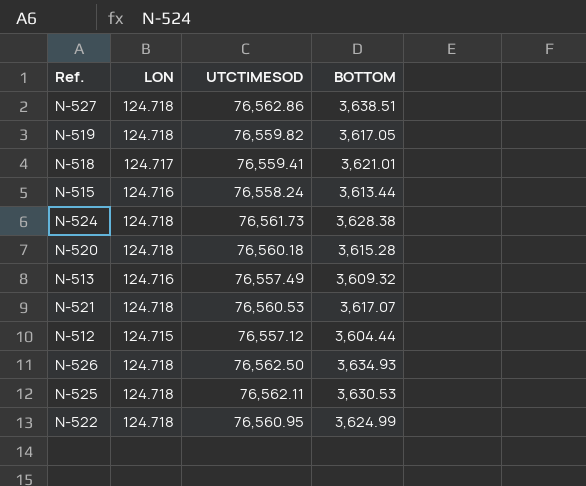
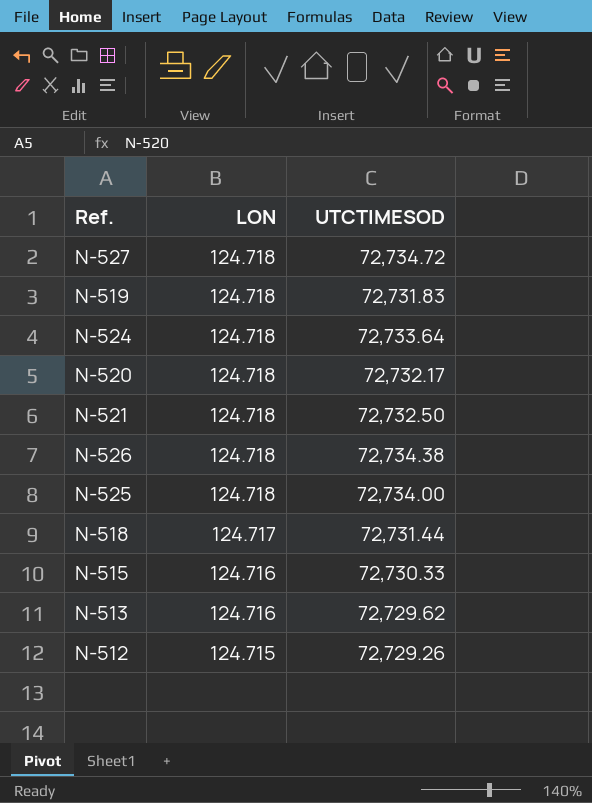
row order: none -> LON descending
column BOTTOM | position: 4 -> none
row N-522: 124.718 | 76,560.95 | 3,624.99 -> none
N-527 | UTCTIMESOD: 76,562.86 -> 72,734.72
N-519 | UTCTIMESOD: 76,559.82 -> 72,731.83
N-524 | UTCTIMESOD: 76,561.73 -> 72,733.64
N-520 | UTCTIMESOD: 76,560.18 -> 72,732.17
N-521 | UTCTIMESOD: 76,560.53 -> 72,732.50
N-526 | UTCTIMESOD: 76,562.50 -> 72,734.38
N-525 | UTCTIMESOD: 76,562.11 -> 72,734.00
N-518 | UTCTIMESOD: 76,559.41 -> 72,731.44
N-515 | UTCTIMESOD: 76,558.24 -> 72,730.33
N-513 | UTCTIMESOD: 76,557.49 -> 72,729.62
N-512 | UTCTIMESOD: 76,557.12 -> 72,729.26

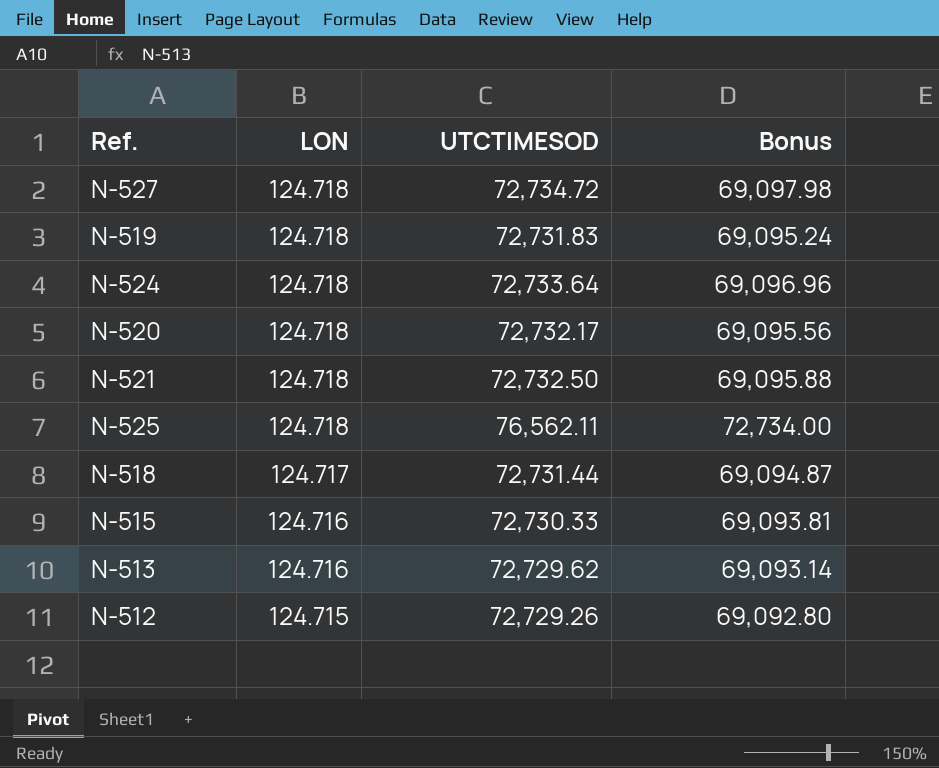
column Bonus | formula: none -> [UTCTIMESOD] * 0.95
row N-526: 124.718 | 72,734.38 -> none
N-525 | UTCTIMESOD: 72,734.00 -> 76,562.11

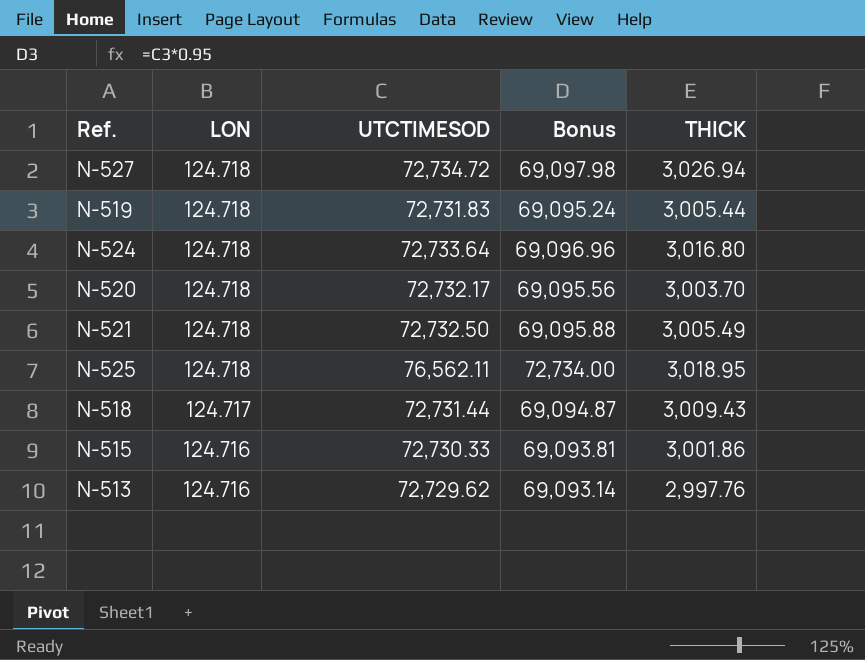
column THICK | position: none -> 5
row N-512: 124.715 | 72,729.26 | 69,092.80 -> none

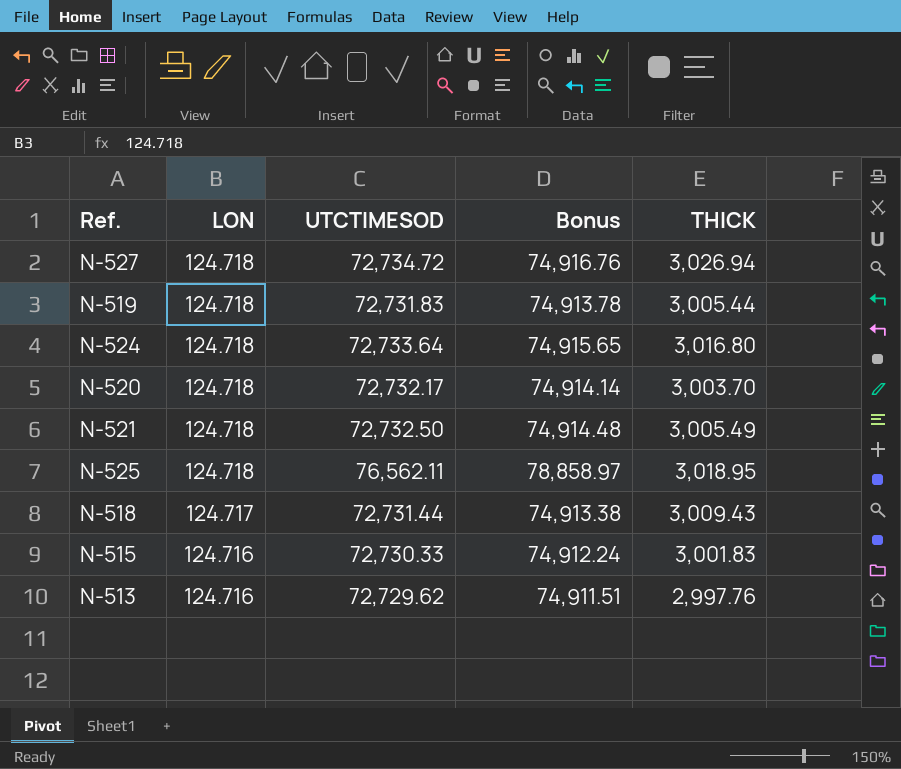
column Bonus | formula: [UTCTIMESOD] * 0.95 -> [UTCTIMESOD] * 1.03
N-515 | THICK: 3,001.86 -> 3,001.83

